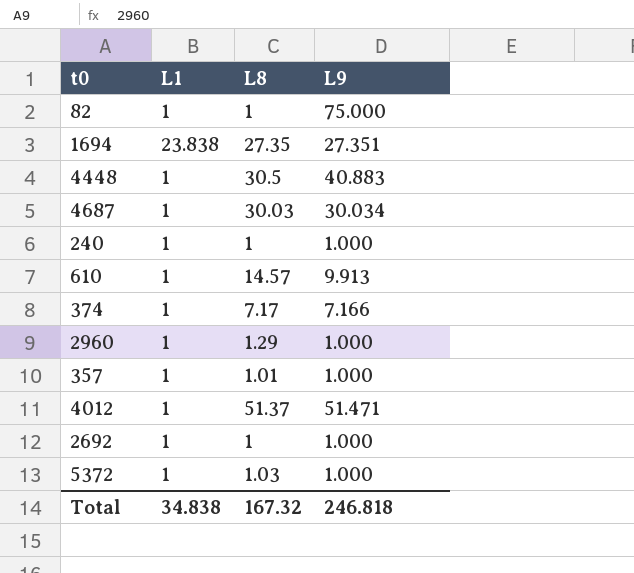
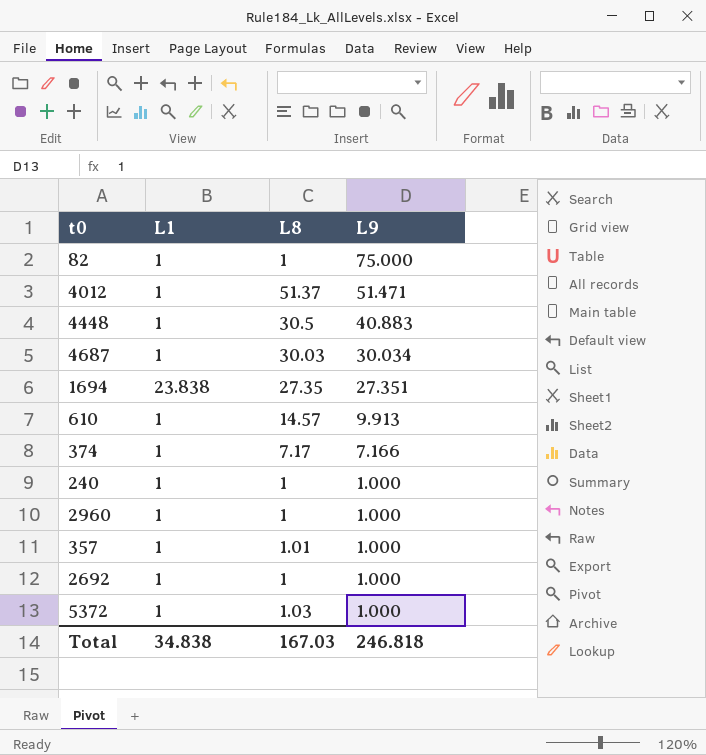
row order: none -> L9 descending
2960 | L8: 1.29 -> 1
Total | L8: 167.32 -> 167.03

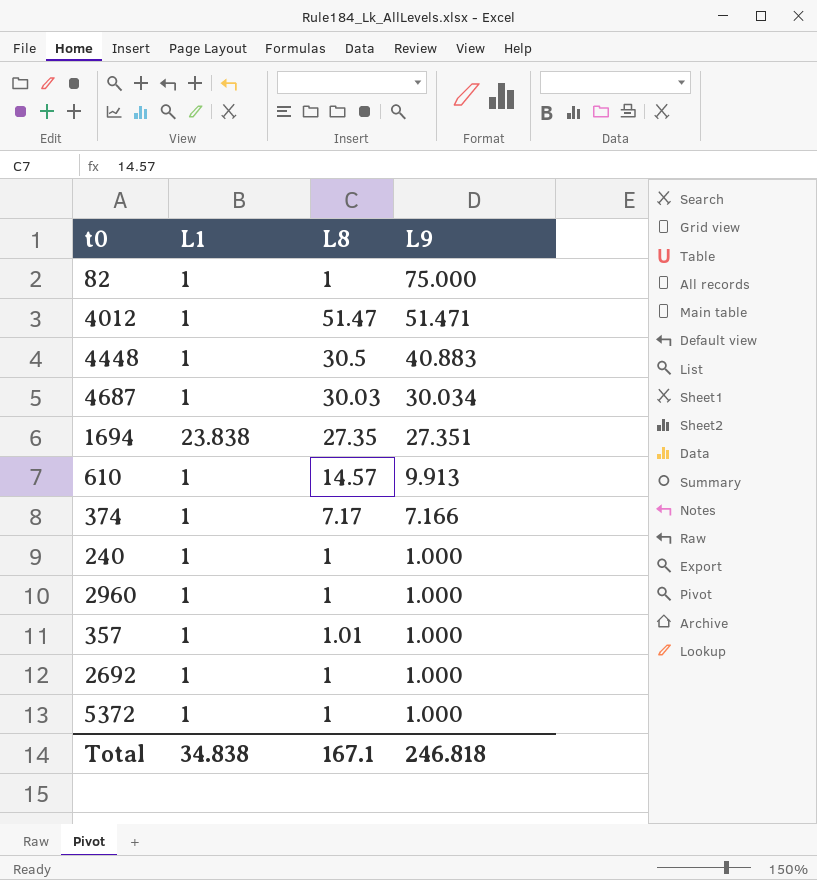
4012 | L8: 51.37 -> 51.47
5372 | L8: 1.03 -> 1
Total | L8: 167.03 -> 167.1

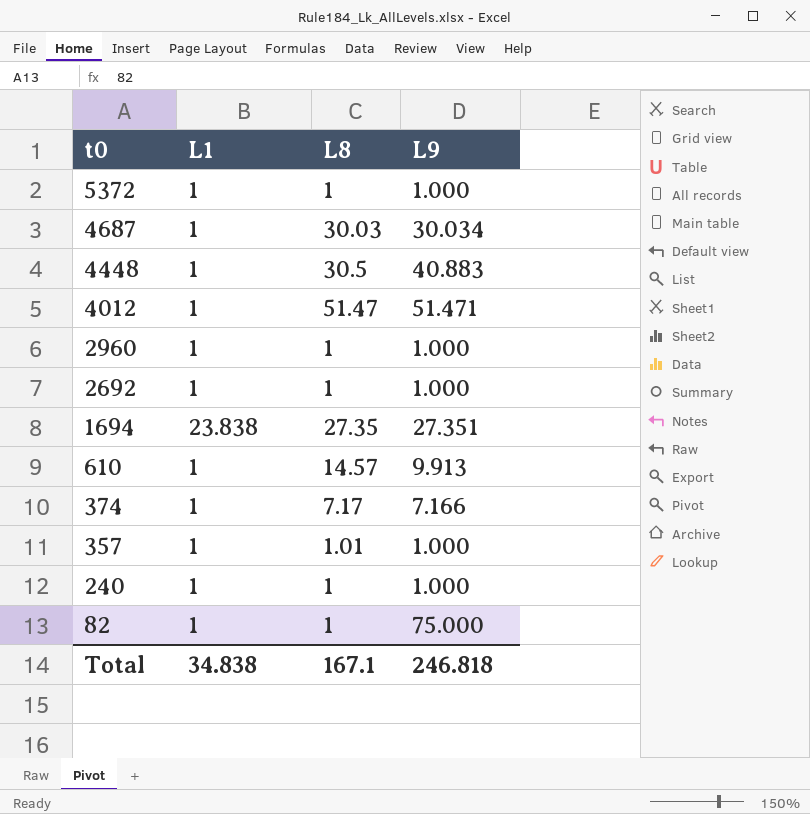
row order: L9 descending -> t0 descending

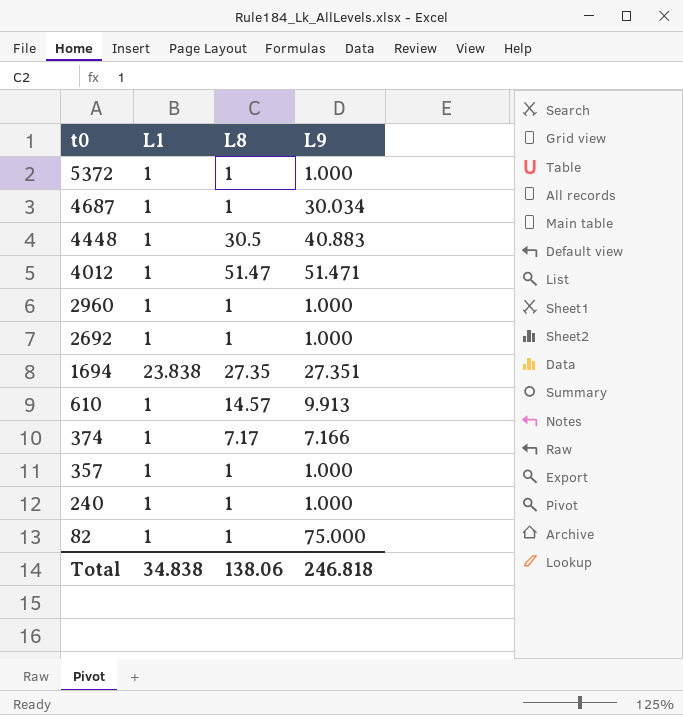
4687 | L8: 30.03 -> 1
357 | L8: 1.01 -> 1
Total | L8: 167.1 -> 138.06

